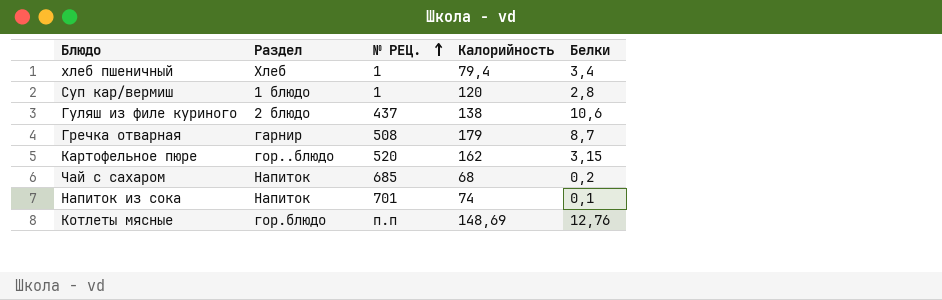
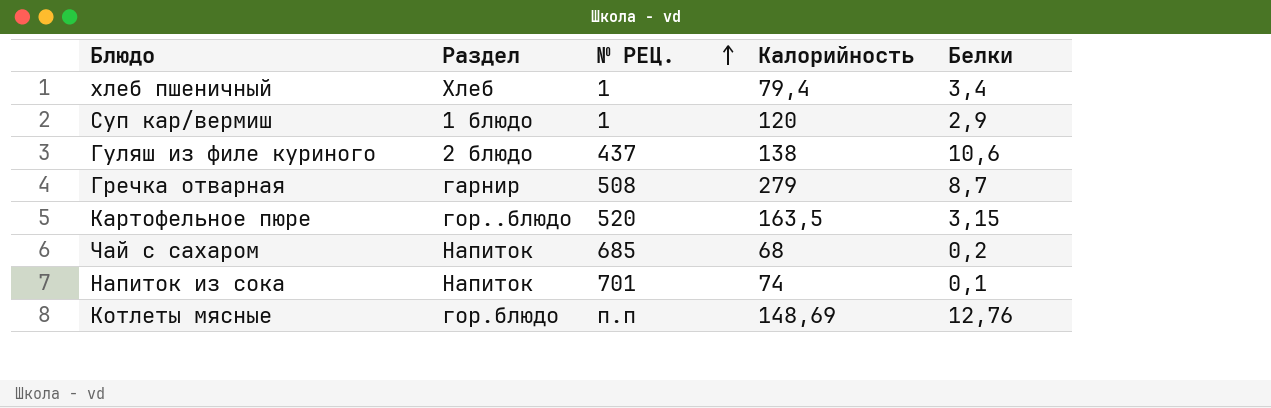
Суп кар/вермиш | Белки: 2,8 -> 2,9
Гречка отварная | Калорийность: 179 -> 279
Картофельное пюре | Калорийность: 162 -> 163,5

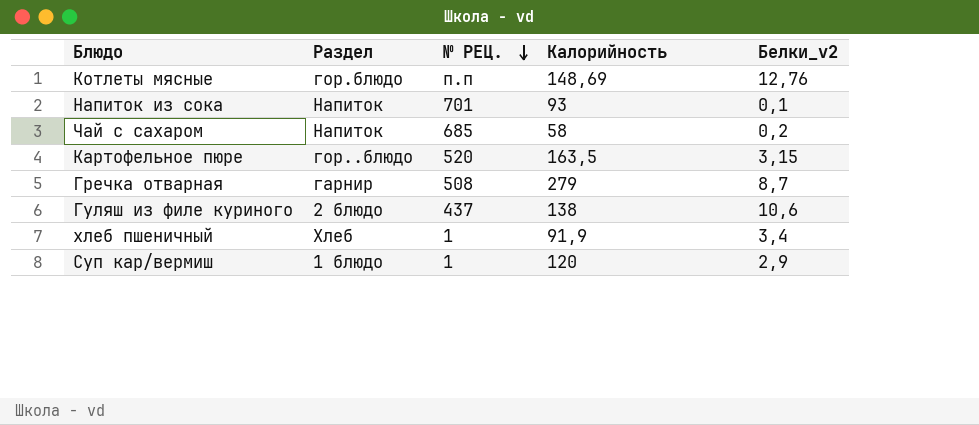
row order: № РЕЦ. ascending -> № РЕЦ. descending
column name: Белки -> Белки_v2
Напиток из сока | Калорийность: 74 -> 93
Чай с сахаром | Калорийность: 68 -> 58
хлеб пшеничный | Калорийность: 79,4 -> 91,9

